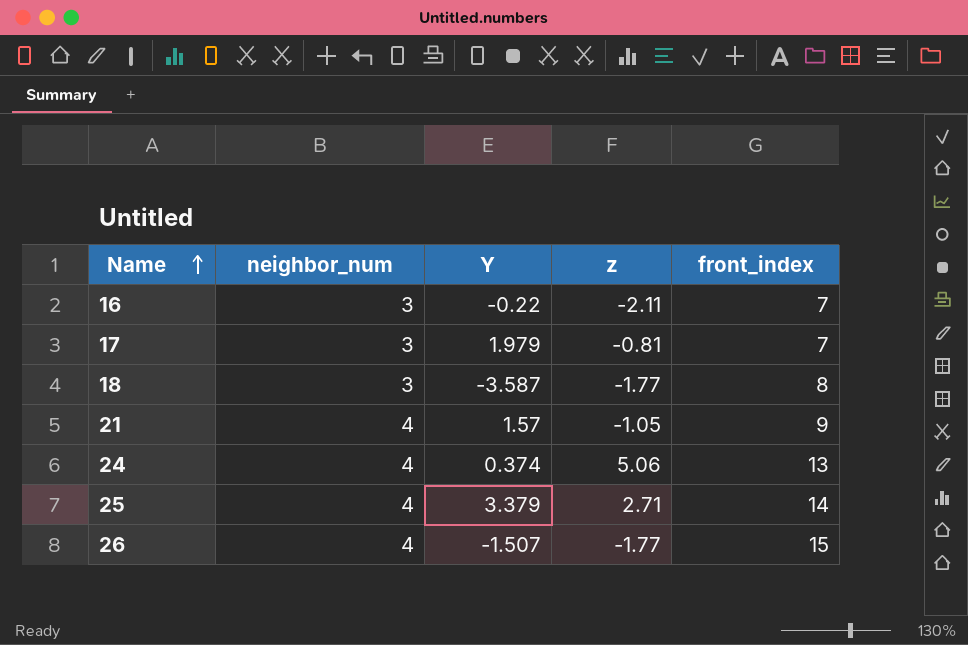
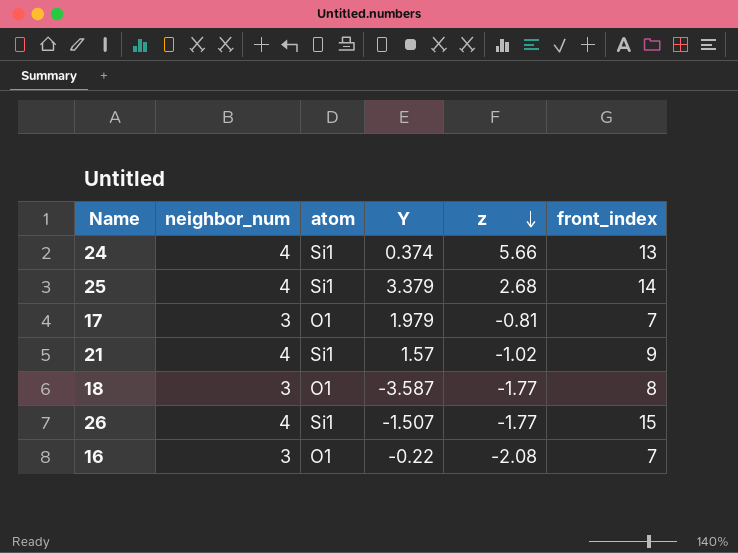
row order: Name ascending -> z descending
column atom | position: none -> 3
24 | z: 5.06 -> 5.66
25 | z: 2.71 -> 2.68
21 | z: -1.05 -> -1.02
16 | z: -2.11 -> -2.08

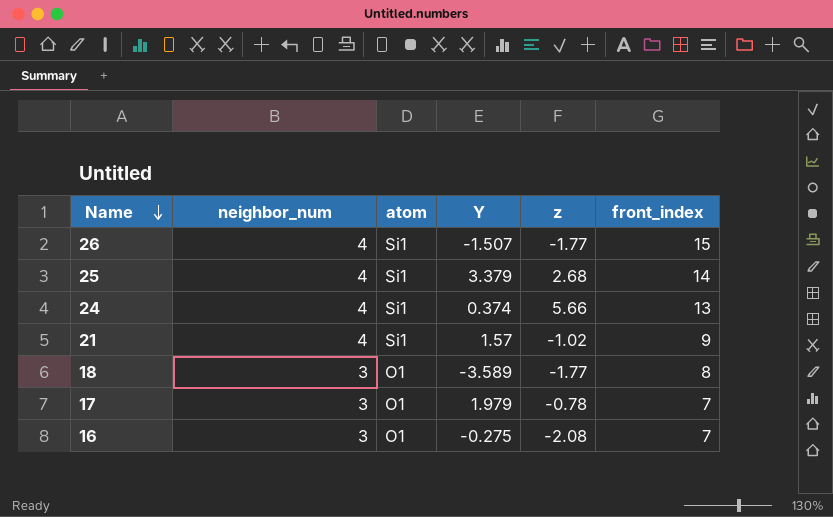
row order: z descending -> Name descending
18 | Y: -3.587 -> -3.589
17 | z: -0.81 -> -0.78
16 | Y: -0.22 -> -0.275

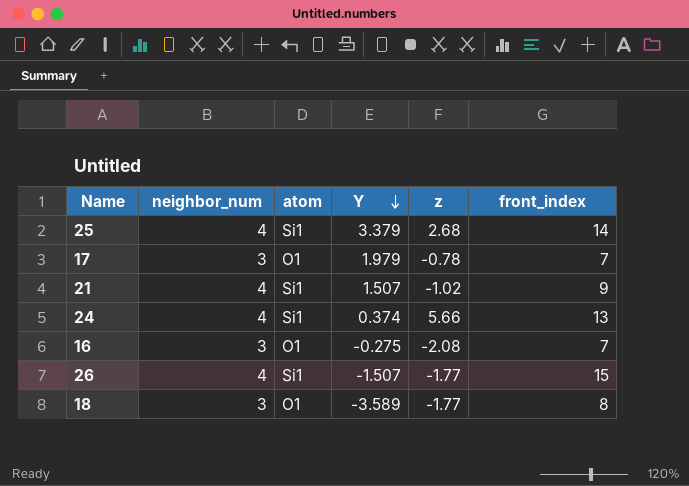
row order: Name descending -> Y descending
21 | Y: 1.57 -> 1.507

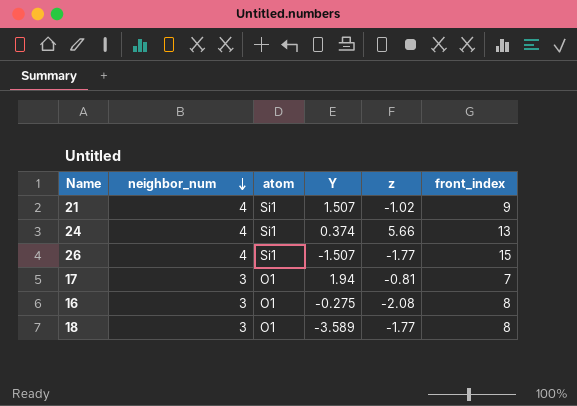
row order: Y descending -> neighbor_num descending
row 25: 4 | Si1 | 3.379 | 2.68 | 14 -> none
17 | Y: 1.979 -> 1.94
17 | z: -0.78 -> -0.81
16 | front_index: 7 -> 8

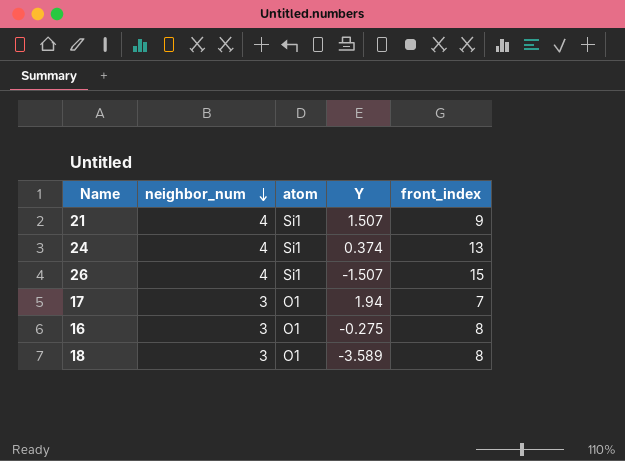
column z | position: 5 -> none

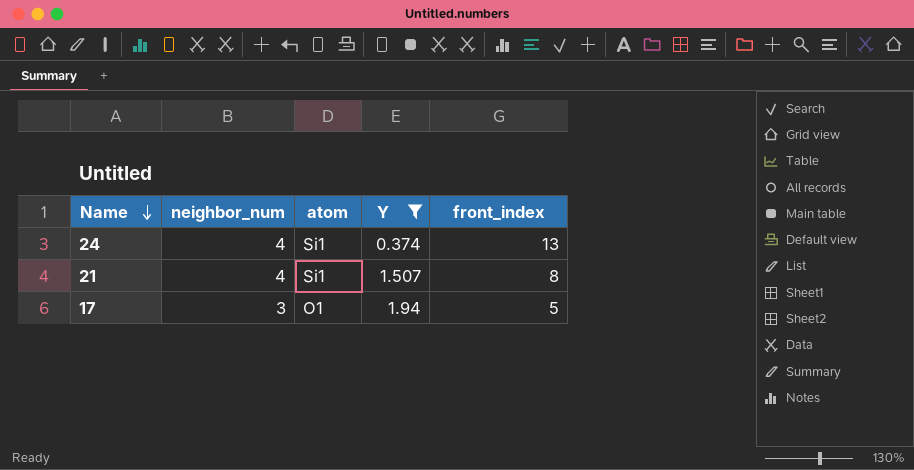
filter: none -> Y >= 0.374
row order: neighbor_num descending -> Name descending
21 | front_index: 9 -> 8
17 | front_index: 7 -> 5

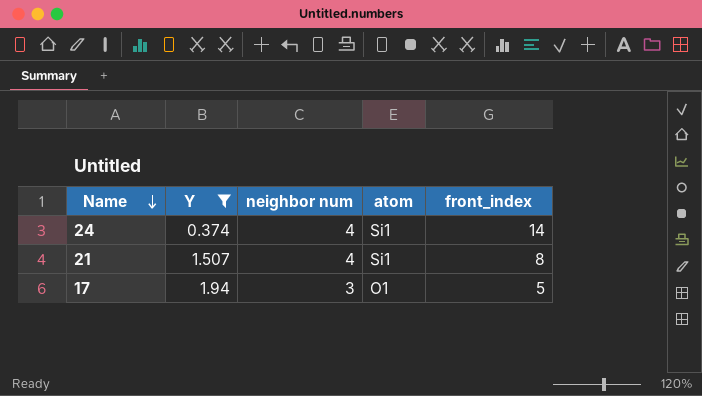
column Y | position: 4 -> 2
column name: neighbor_num -> neighbor num
24 | front_index: 13 -> 14

